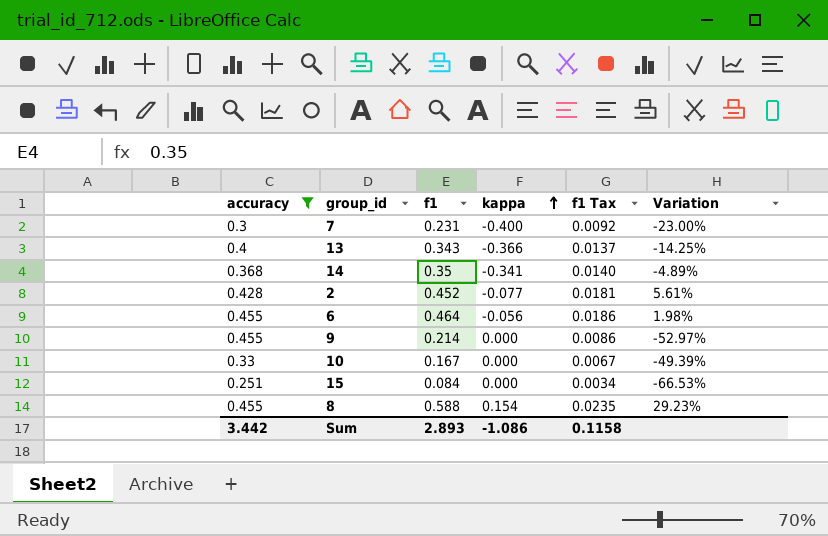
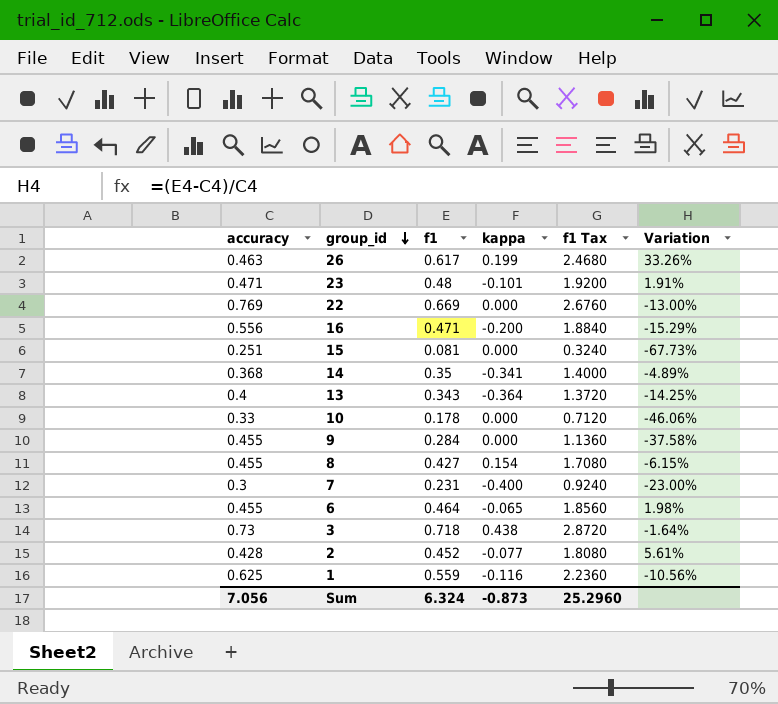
filter: accuracy <= 0.455 -> none
row order: kappa ascending -> group_id descending
column f1 Tax | formula: [f1] * 0.04 -> [f1] * 4
15 | f1: 0.084 -> 0.081
15 | Variation: -66.53% -> -67.73%
13 | kappa: -0.366 -> -0.364
10 | f1: 0.167 -> 0.178
10 | Variation: -49.39% -> -46.06%
9 | f1: 0.214 -> 0.284
9 | Variation: -52.97% -> -37.58%
8 | f1: 0.588 -> 0.427
8 | Variation: 29.23% -> -6.15%
6 | kappa: -0.056 -> -0.065
Sum | accuracy: 3.442 -> 7.056
Sum | f1: 2.893 -> 6.324
Sum | kappa: -1.086 -> -0.873
Sum | f1 Tax: 0.1158 -> 25.2960

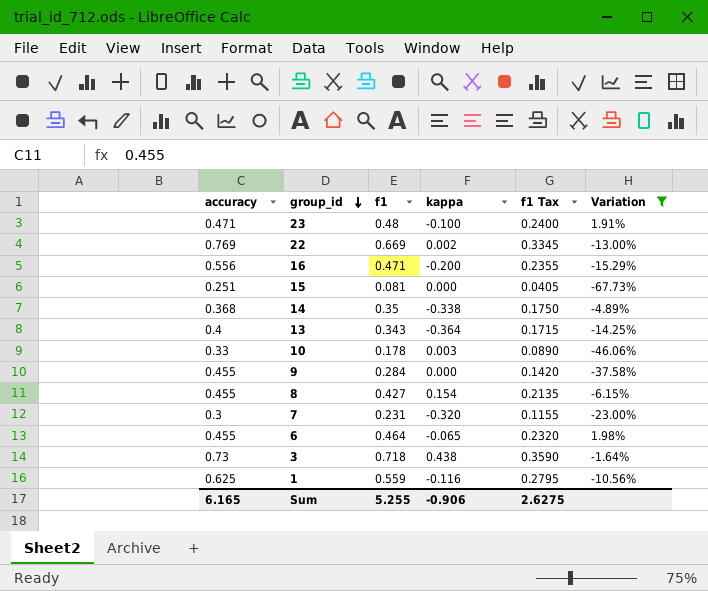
filter: none -> Variation <= 1.98%
column f1 Tax | formula: [f1] * 4 -> [f1] * 0.5
23 | kappa: -0.101 -> -0.100
22 | kappa: 0.000 -> 0.002
14 | kappa: -0.341 -> -0.338
10 | kappa: 0.000 -> 0.003
7 | kappa: -0.400 -> -0.320
Sum | accuracy: 7.056 -> 6.165
Sum | f1: 6.324 -> 5.255
Sum | kappa: -0.873 -> -0.906
Sum | f1 Tax: 25.2960 -> 2.6275

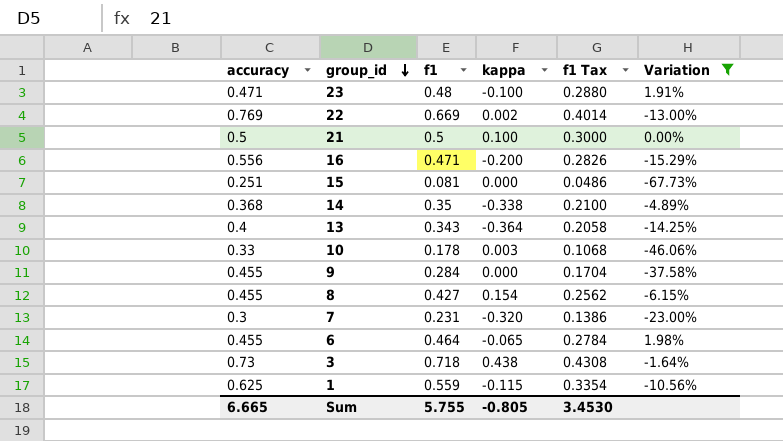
column f1 Tax | formula: [f1] * 0.5 -> [f1] * 0.6
row 21: none -> 0.5 | 0.5 | 0.100 | 0.3000 | 0.00%
1 | kappa: -0.116 -> -0.115
Sum | accuracy: 6.165 -> 6.665
Sum | f1: 5.255 -> 5.755
Sum | kappa: -0.906 -> -0.805
Sum | f1 Tax: 2.6275 -> 3.4530

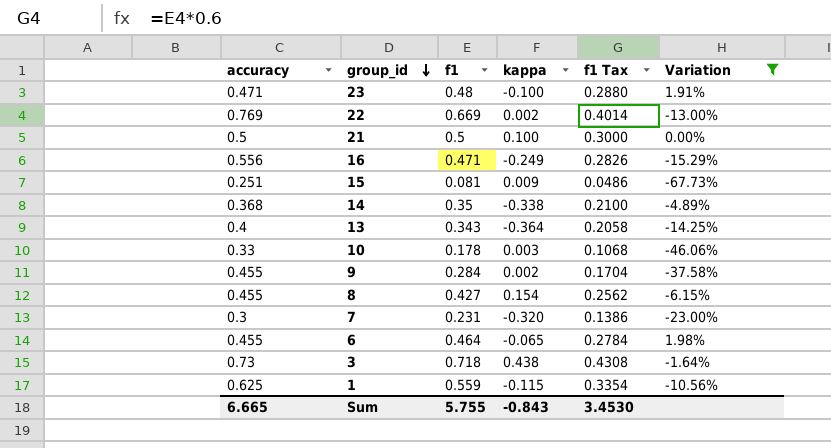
16 | kappa: -0.200 -> -0.249
15 | kappa: 0.000 -> 0.009
9 | kappa: 0.000 -> 0.002
Sum | kappa: -0.805 -> -0.843

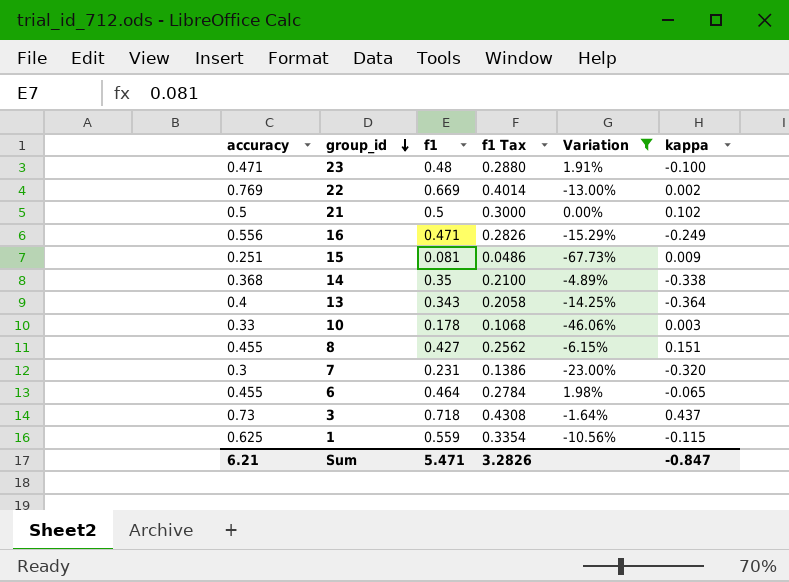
column kappa | position: 4 -> 6
row 9: 0.455 | 0.284 | 0.002 | 0.1704 | -37.58% -> none
21 | kappa: 0.100 -> 0.102
8 | kappa: 0.154 -> 0.151
3 | kappa: 0.438 -> 0.437
Sum | accuracy: 6.665 -> 6.21
Sum | f1: 5.755 -> 5.471
Sum | f1 Tax: 3.4530 -> 3.2826
Sum | kappa: -0.843 -> -0.847

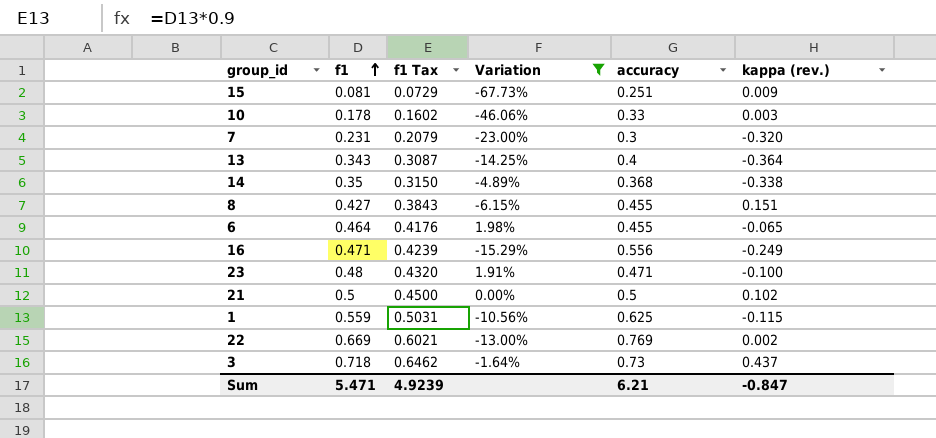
row order: group_id descending -> f1 ascending
column f1 Tax | formula: [f1] * 0.6 -> [f1] * 0.9
column accuracy | position: 1 -> 5
column name: kappa -> kappa (rev.)
Sum | f1 Tax: 3.2826 -> 4.9239

